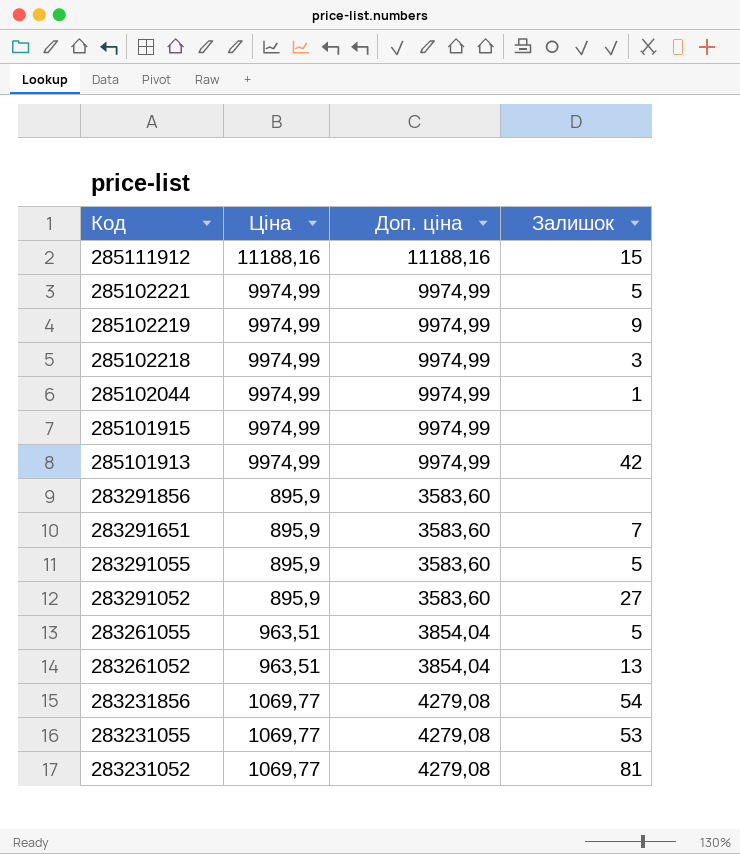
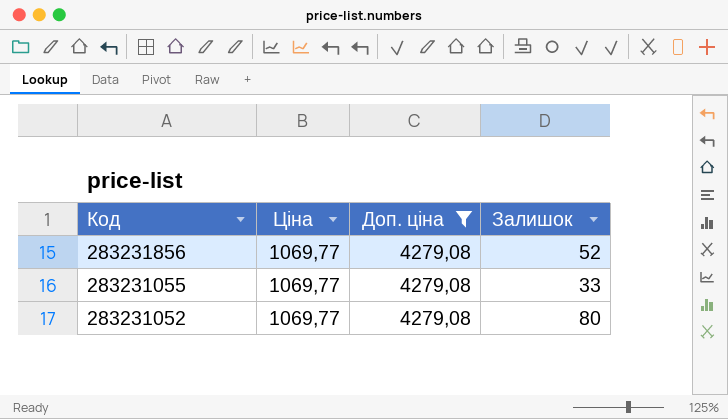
filter: none -> Доп. ціна = 4279,08
283231856 | Залишок: 54 -> 52
283231055 | Залишок: 53 -> 33
283231052 | Залишок: 81 -> 80

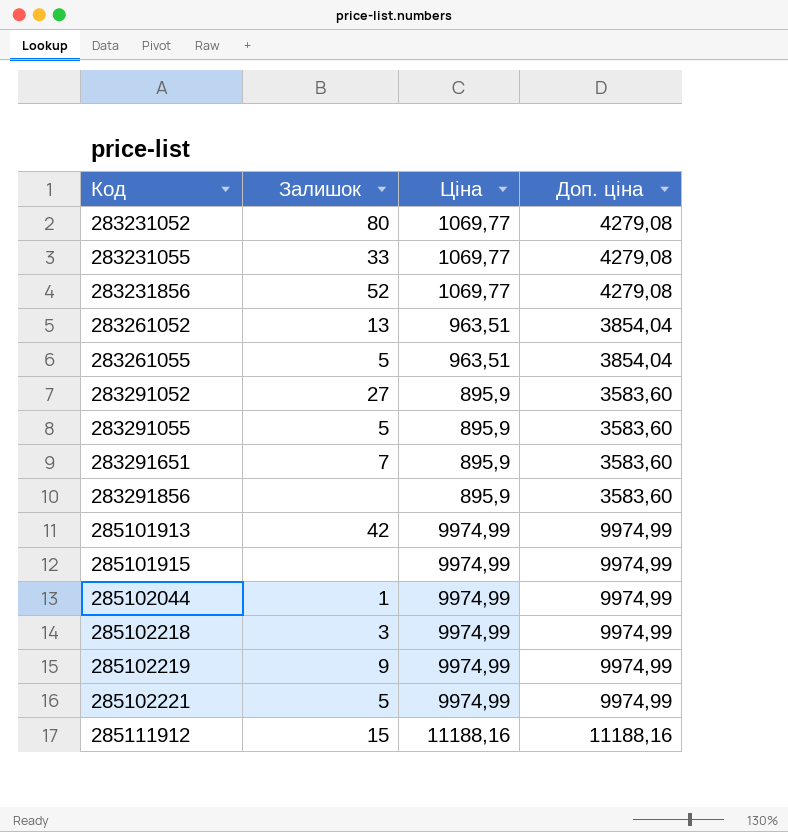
filter: Доп. ціна = 4279,08 -> none
row order: Код descending -> Код ascending
column Залишок | position: 4 -> 2

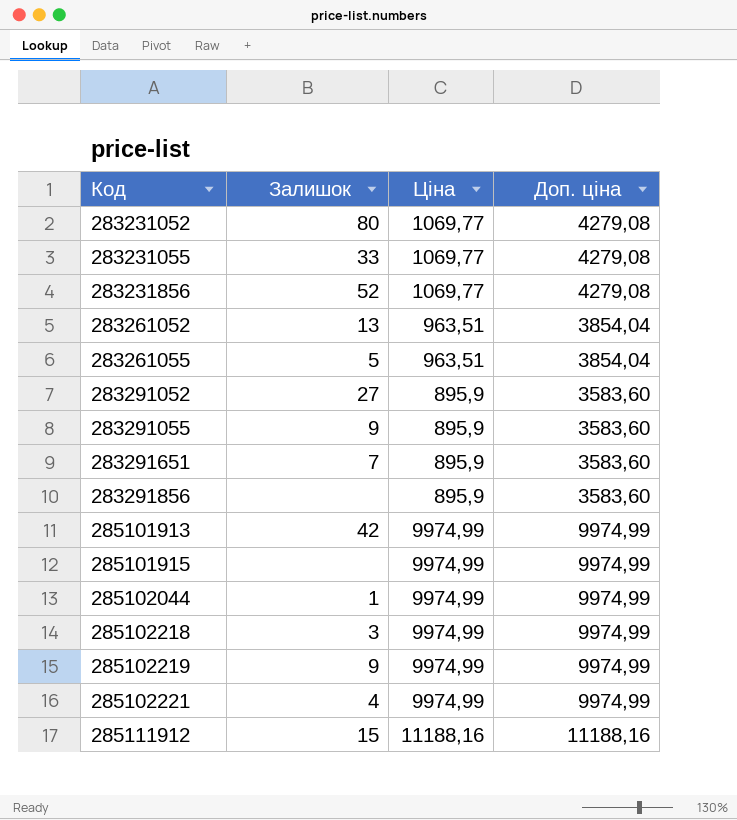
283291055 | Залишок: 5 -> 9
285102221 | Залишок: 5 -> 4

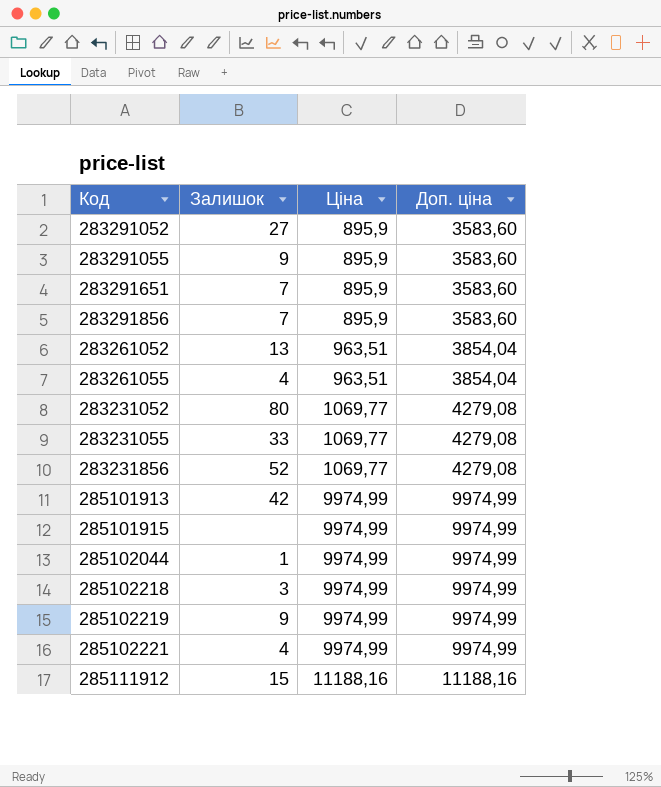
row order: Код ascending -> Ціна ascending
283291856 | Залишок: none -> 7
283261055 | Залишок: 5 -> 4

